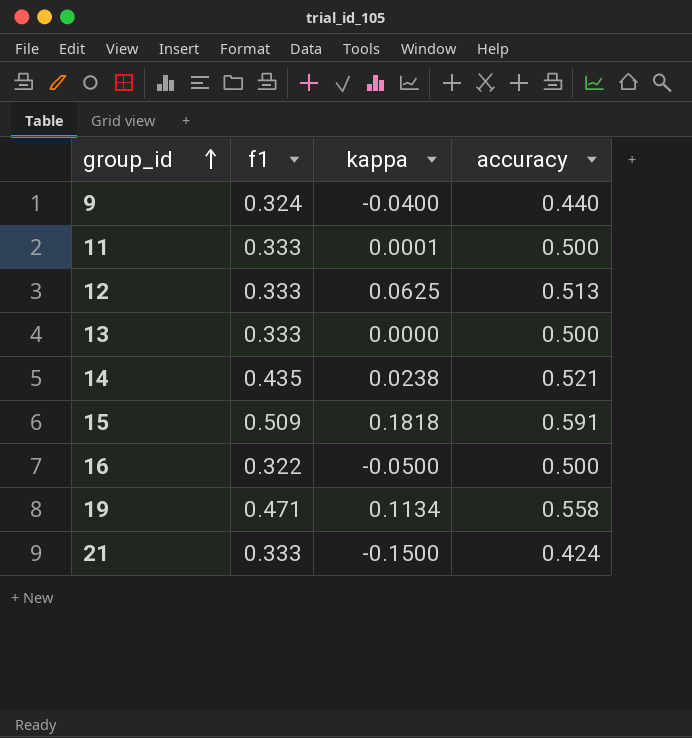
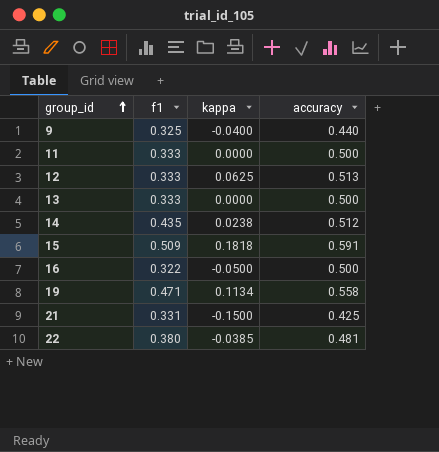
9 | f1: 0.324 -> 0.325
11 | kappa: 0.0001 -> 0.0000
14 | accuracy: 0.521 -> 0.512
21 | f1: 0.333 -> 0.331
21 | accuracy: 0.424 -> 0.425
row 22: none -> 0.380 | -0.0385 | 0.481

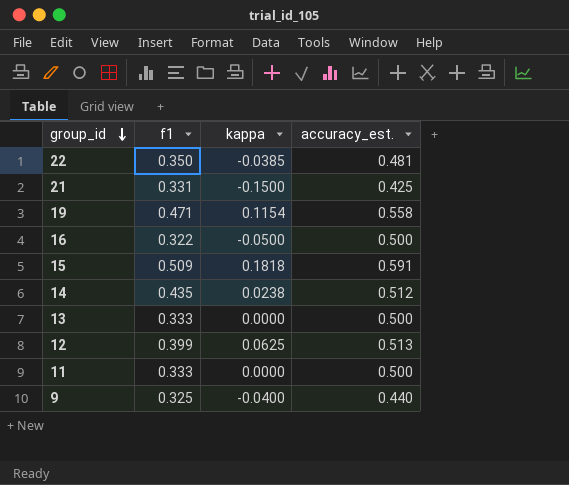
row order: group_id ascending -> group_id descending
column name: accuracy -> accuracy_est.
22 | f1: 0.380 -> 0.350
19 | kappa: 0.1134 -> 0.1154
12 | f1: 0.333 -> 0.399

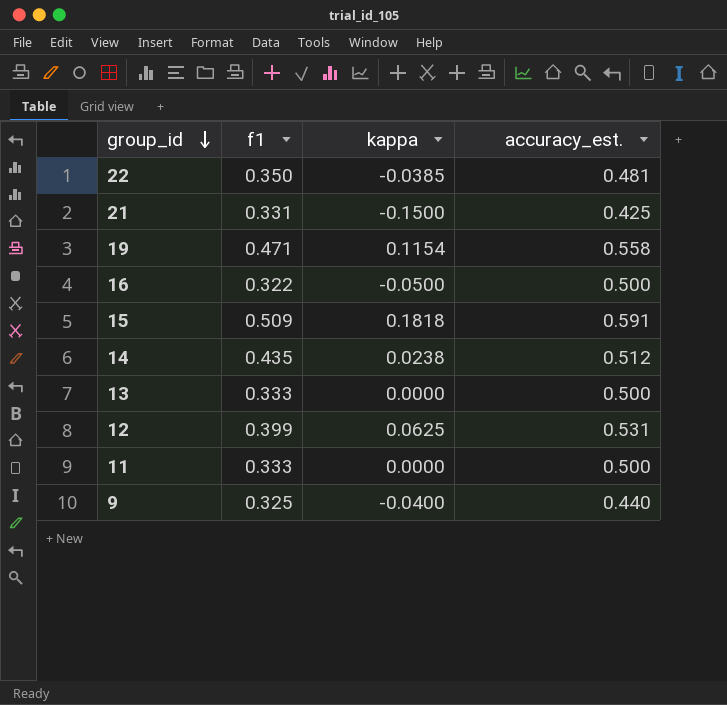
12 | accuracy_est.: 0.513 -> 0.531

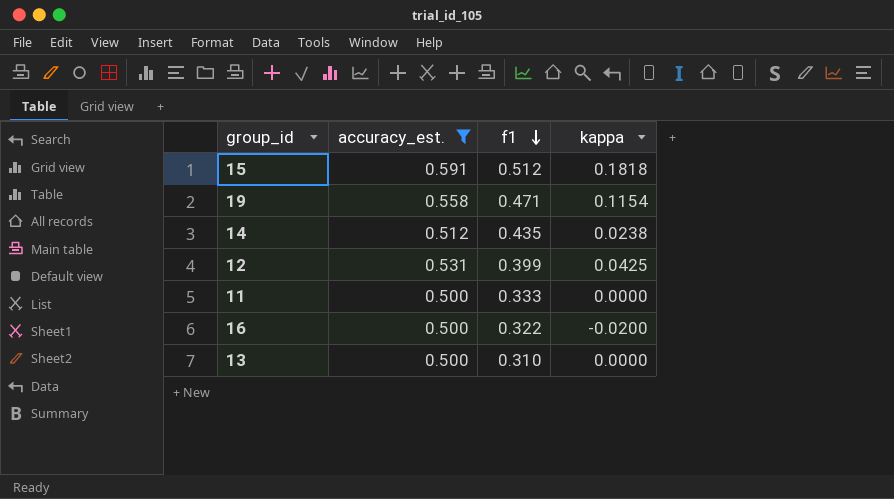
filter: none -> accuracy_est. >= 0.500
row order: group_id descending -> f1 descending
column accuracy_est. | position: 4 -> 2
15 | f1: 0.509 -> 0.512
12 | kappa: 0.0625 -> 0.0425
16 | kappa: -0.0500 -> -0.0200
13 | f1: 0.333 -> 0.310

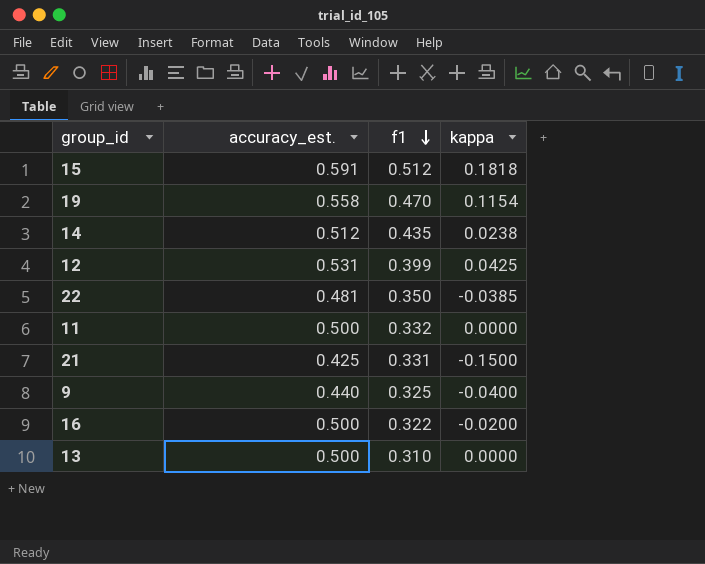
filter: accuracy_est. >= 0.500 -> none
19 | f1: 0.471 -> 0.470
11 | f1: 0.333 -> 0.332

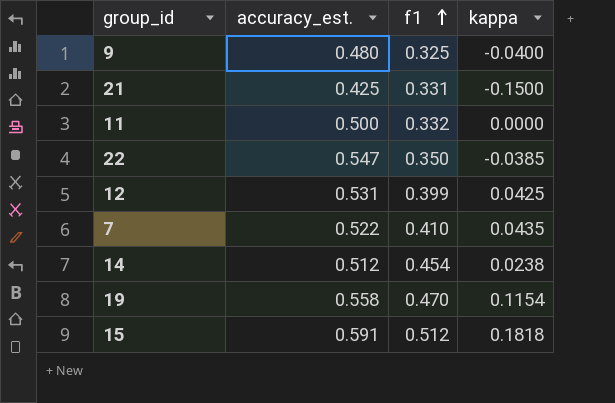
row order: f1 descending -> f1 ascending
row 16: 0.500 | 0.322 | -0.0200 -> none
row 13: 0.500 | 0.310 | 0.0000 -> none
9 | accuracy_est.: 0.440 -> 0.480
22 | accuracy_est.: 0.481 -> 0.547
row 7: none -> 0.522 | 0.410 | 0.0435
14 | f1: 0.435 -> 0.454

